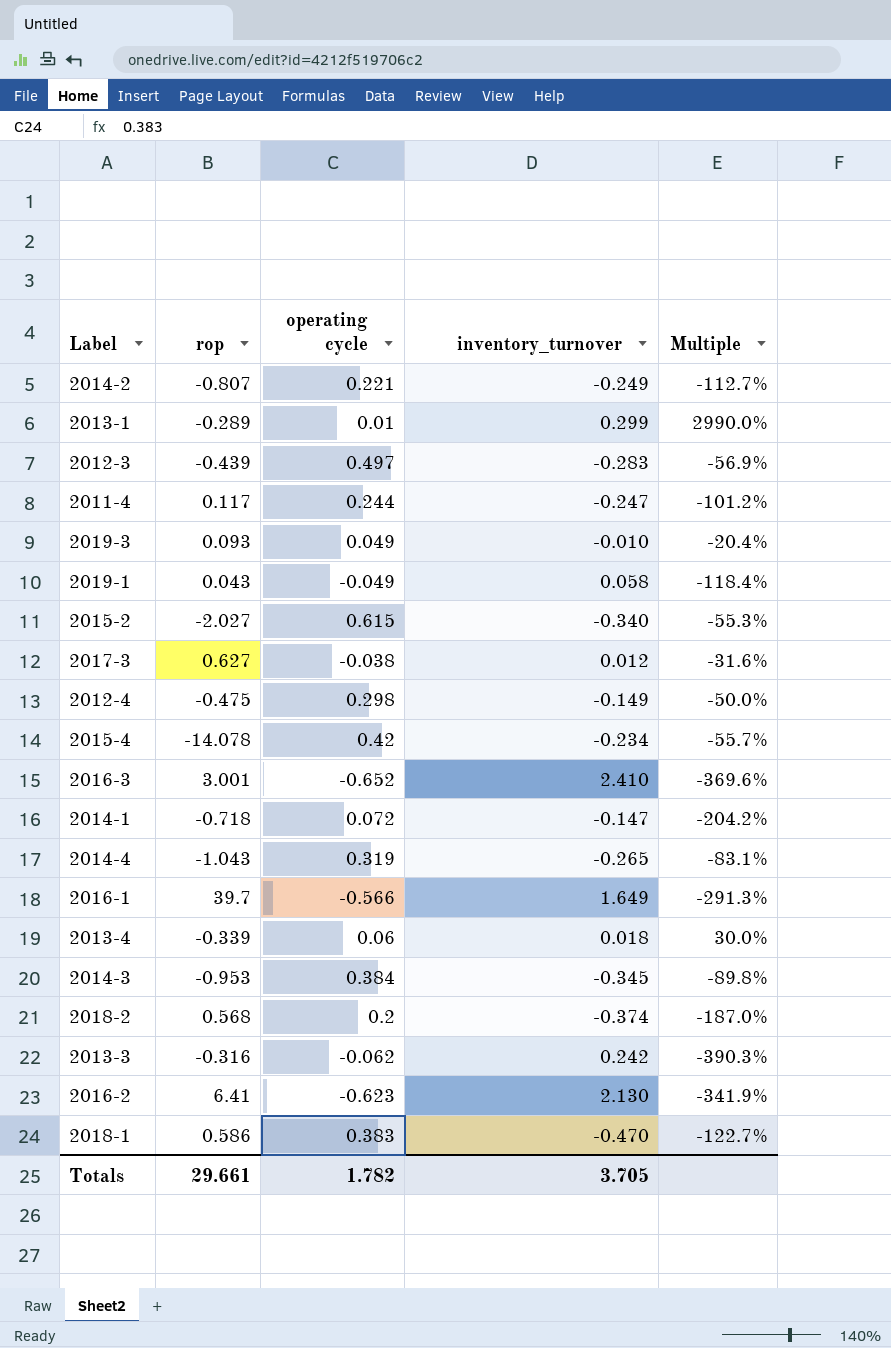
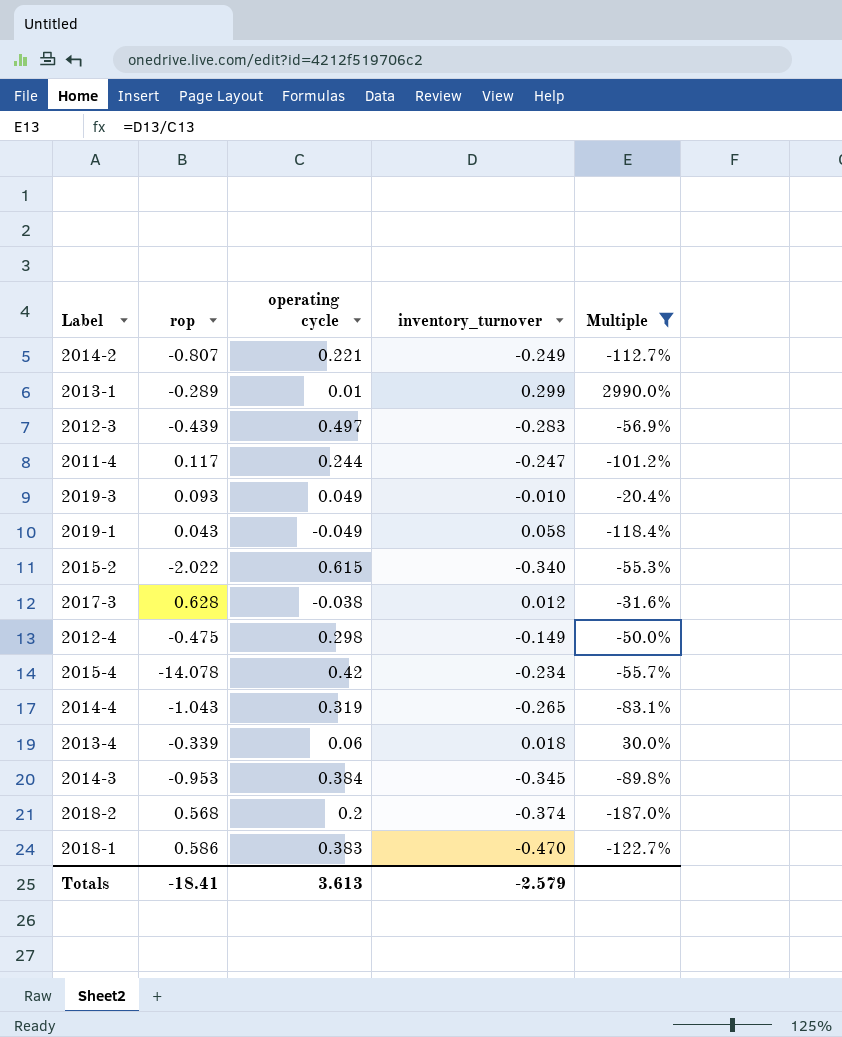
filter: none -> Multiple >= -187.0%
2015-2 | rop: -2.027 -> -2.022
2017-3 | rop: 0.627 -> 0.628
Totals | rop: 29.661 -> -18.41
Totals | operating cycle: 1.782 -> 3.613
Totals | inventory_turnover: 3.705 -> -2.579

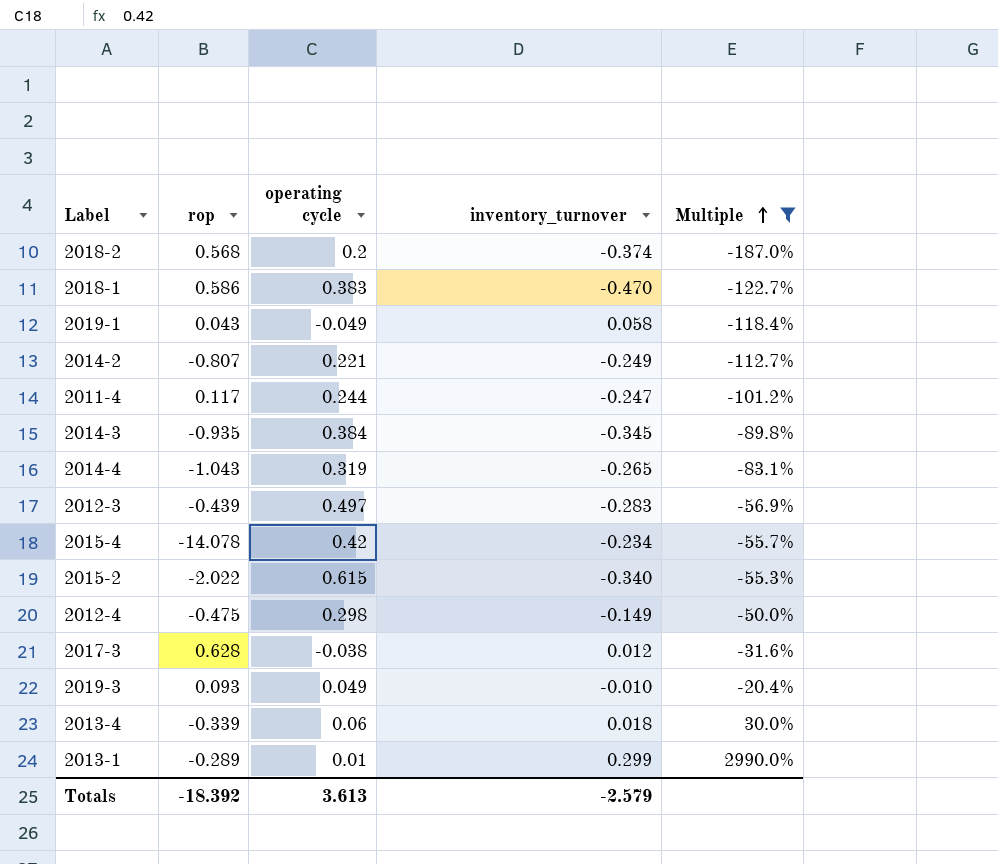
row order: none -> Multiple ascending
2014-3 | rop: -0.953 -> -0.935
Totals | rop: -18.41 -> -18.392

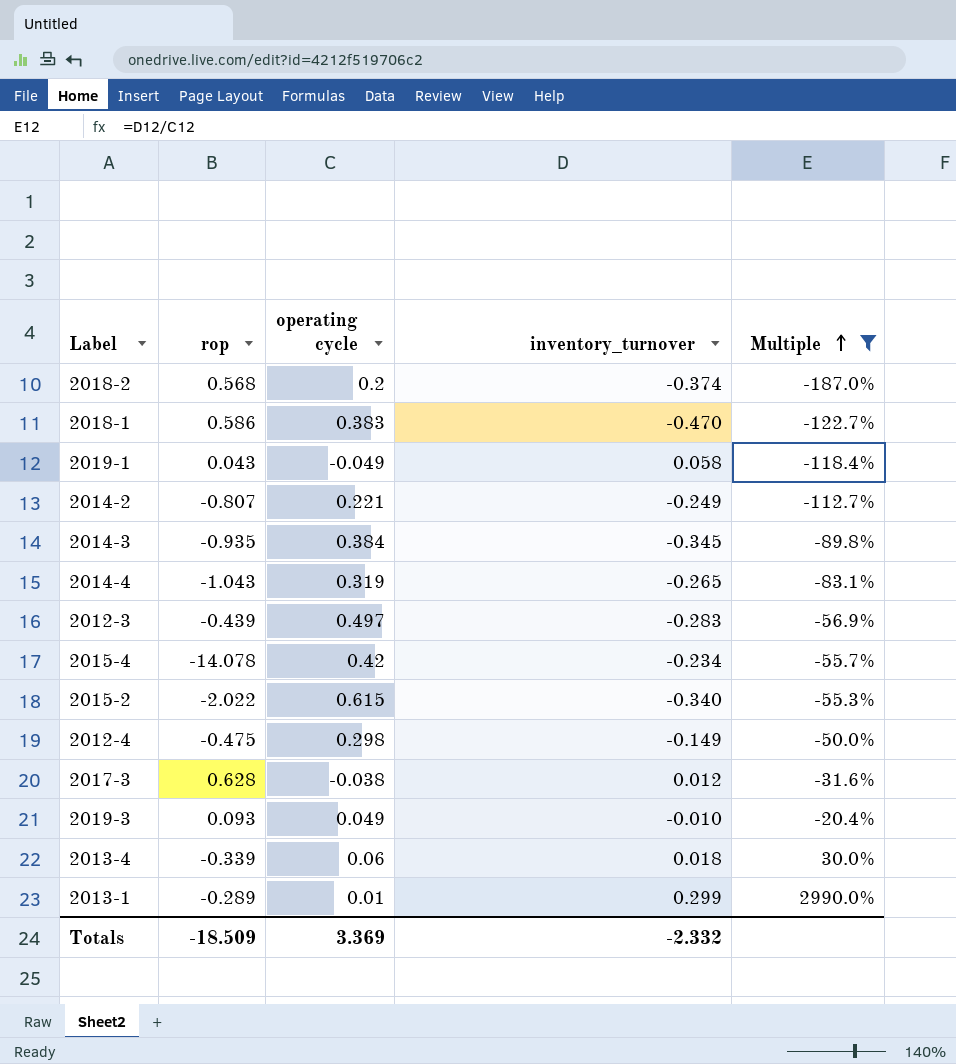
row 2011-4: 0.117 | 0.244 | -0.247 | -101.2% -> none
Totals | rop: -18.392 -> -18.509
Totals | operating cycle: 3.613 -> 3.369
Totals | inventory_turnover: -2.579 -> -2.332

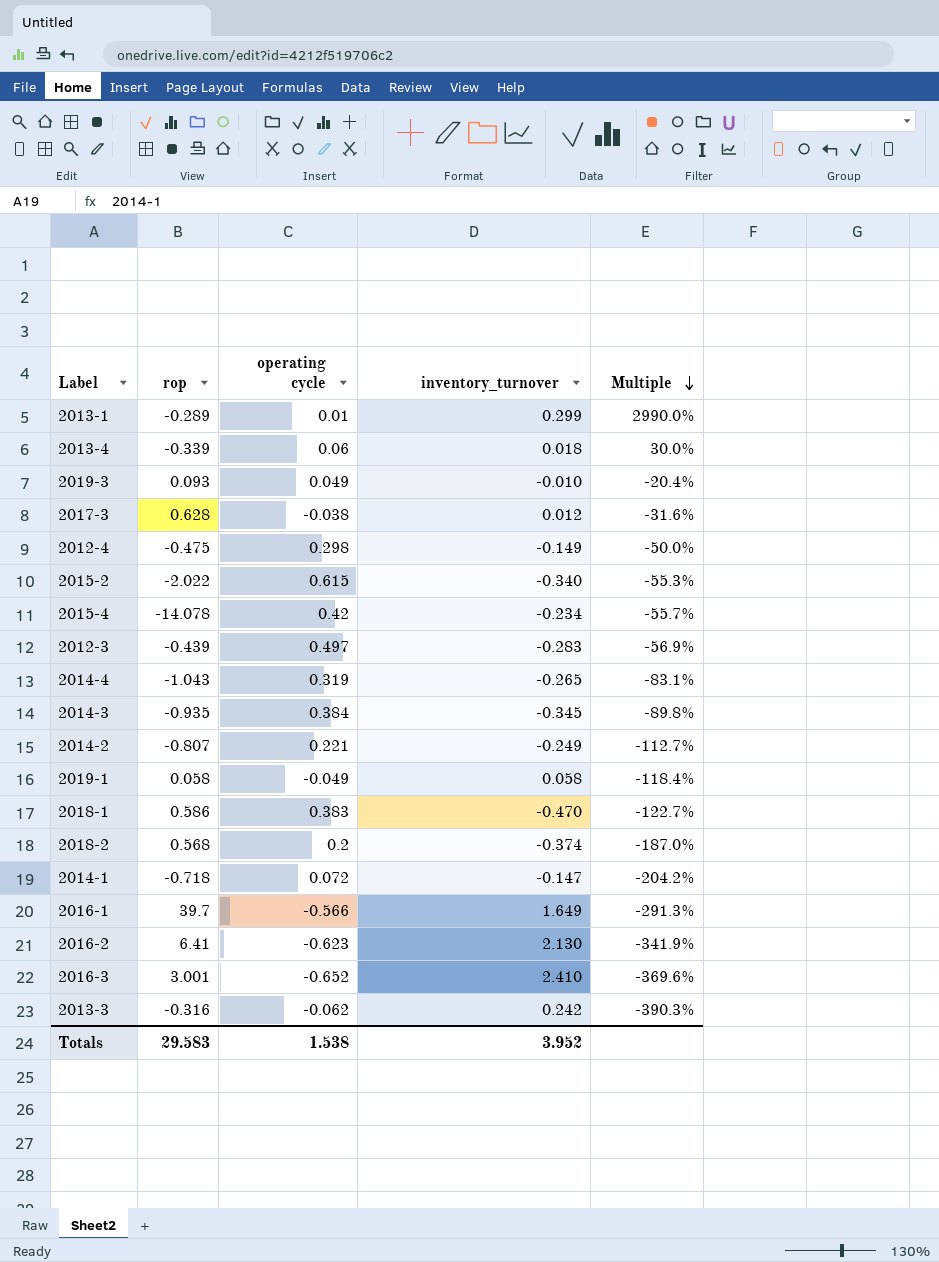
filter: Multiple >= -187.0% -> none
row order: Multiple ascending -> Multiple descending
2019-1 | rop: 0.043 -> 0.058
Totals | rop: -18.509 -> 29.583
Totals | operating cycle: 3.369 -> 1.538
Totals | inventory_turnover: -2.332 -> 3.952

